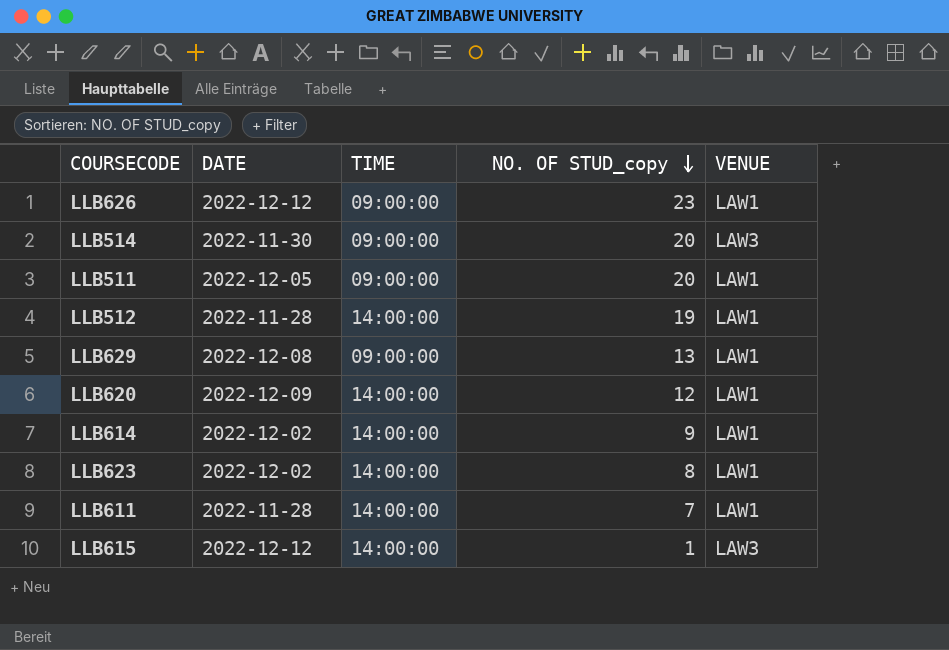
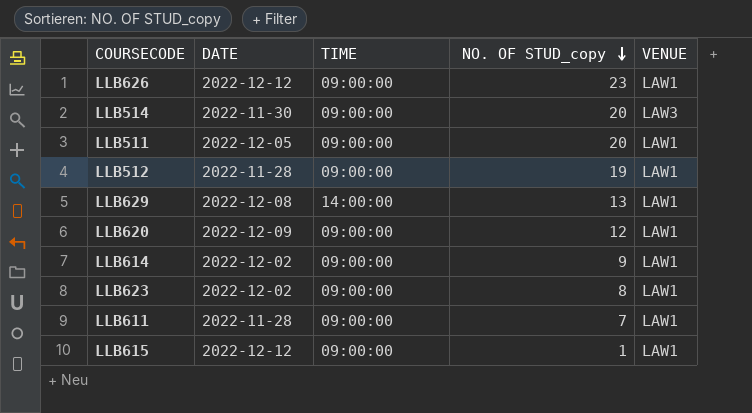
LLB512 | TIME: 14:00:00 -> 09:00:00
LLB629 | TIME: 09:00:00 -> 14:00:00
LLB620 | TIME: 14:00:00 -> 09:00:00
LLB614 | TIME: 14:00:00 -> 09:00:00
LLB623 | TIME: 14:00:00 -> 09:00:00
LLB611 | TIME: 14:00:00 -> 09:00:00
LLB615 | TIME: 14:00:00 -> 09:00:00
LLB615 | VENUE: LAW3 -> LAW1

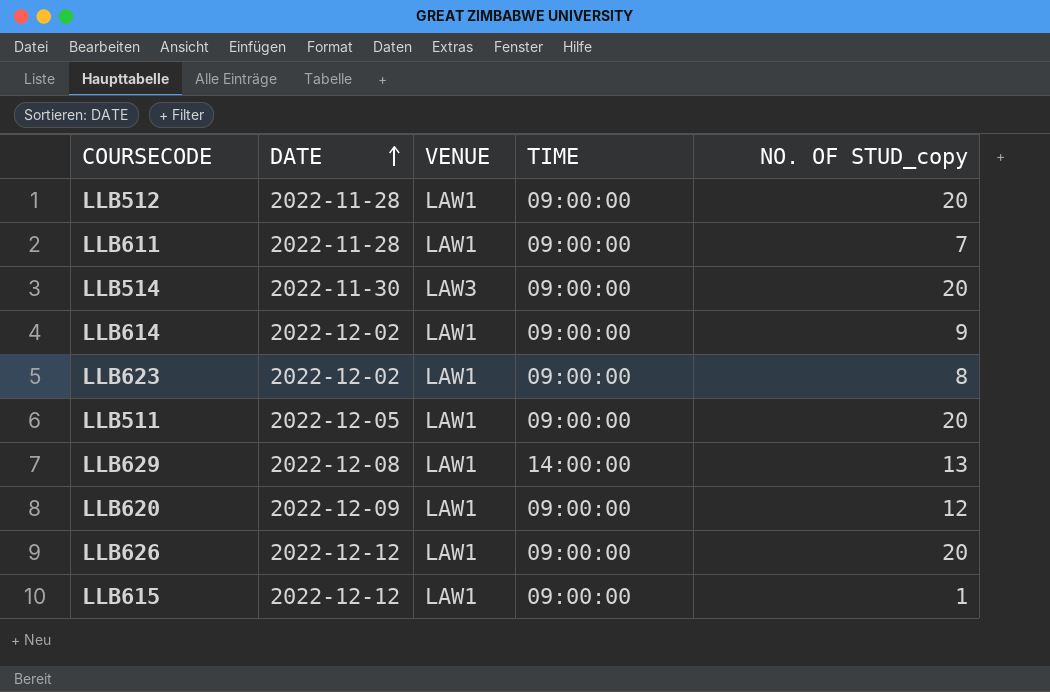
row order: NO. OF STUD_copy descending -> DATE ascending
column VENUE | position: 5 -> 3
LLB512 | NO. OF STUD_copy: 19 -> 20
LLB626 | NO. OF STUD_copy: 23 -> 20

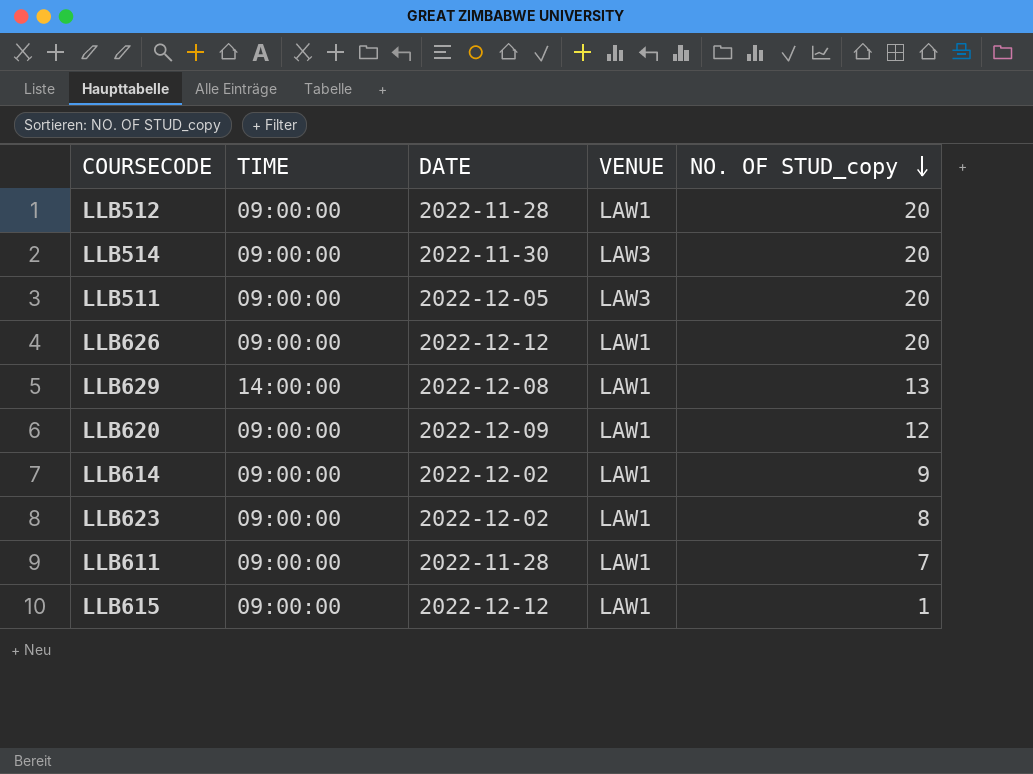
row order: DATE ascending -> NO. OF STUD_copy descending
column TIME | position: 4 -> 2
LLB511 | VENUE: LAW1 -> LAW3

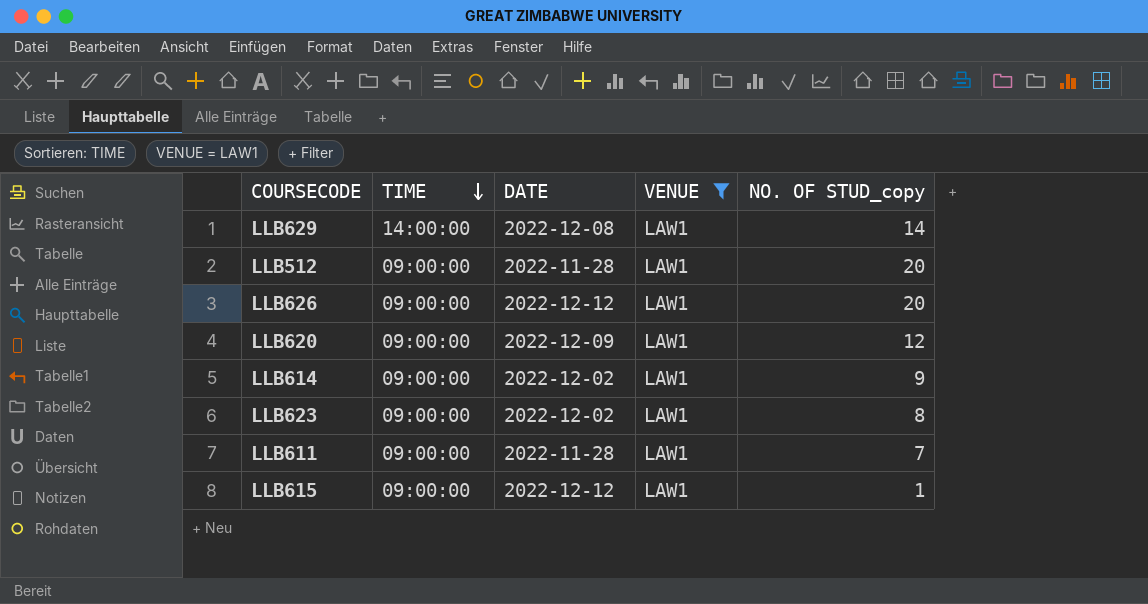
filter: none -> VENUE = LAW1
row order: NO. OF STUD_copy descending -> TIME descending
LLB629 | NO. OF STUD_copy: 13 -> 14

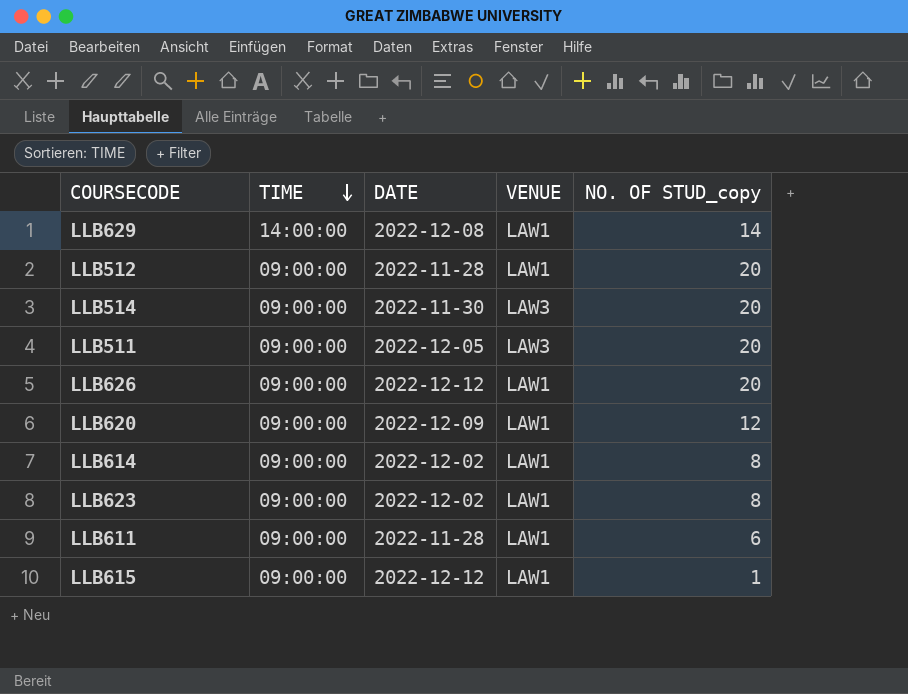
filter: VENUE = LAW1 -> none
LLB614 | NO. OF STUD_copy: 9 -> 8
LLB611 | NO. OF STUD_copy: 7 -> 6

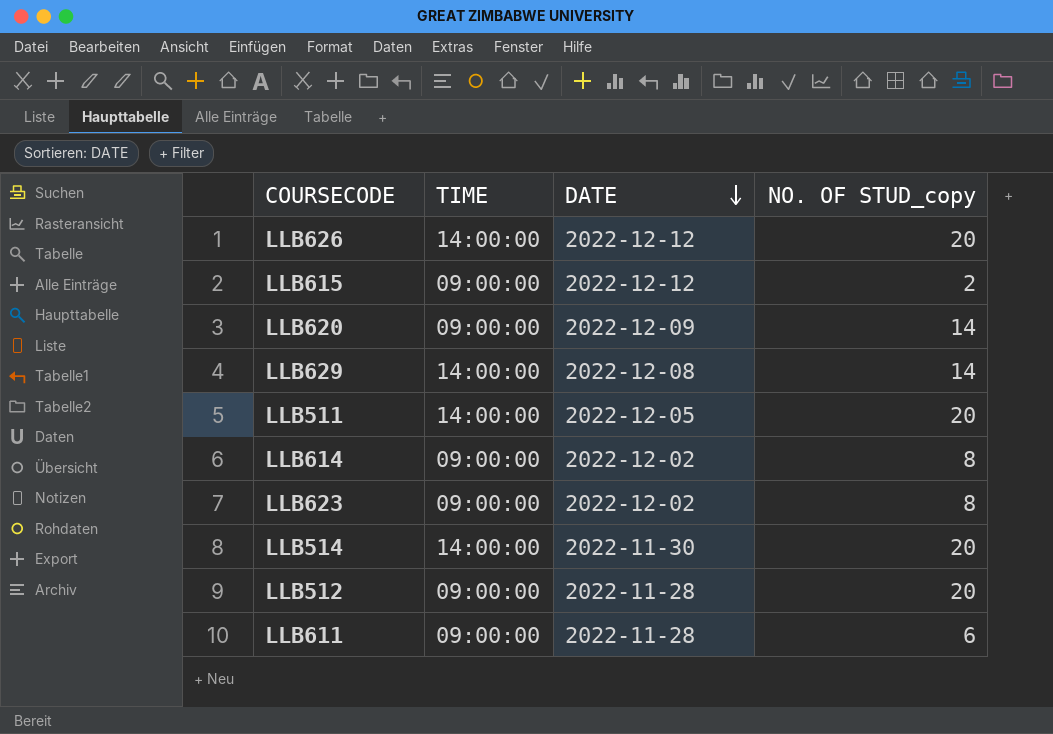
row order: TIME descending -> DATE descending
column VENUE | position: 4 -> none
LLB626 | TIME: 09:00:00 -> 14:00:00
LLB615 | NO. OF STUD_copy: 1 -> 2
LLB620 | NO. OF STUD_copy: 12 -> 14
LLB511 | TIME: 09:00:00 -> 14:00:00
LLB514 | TIME: 09:00:00 -> 14:00:00

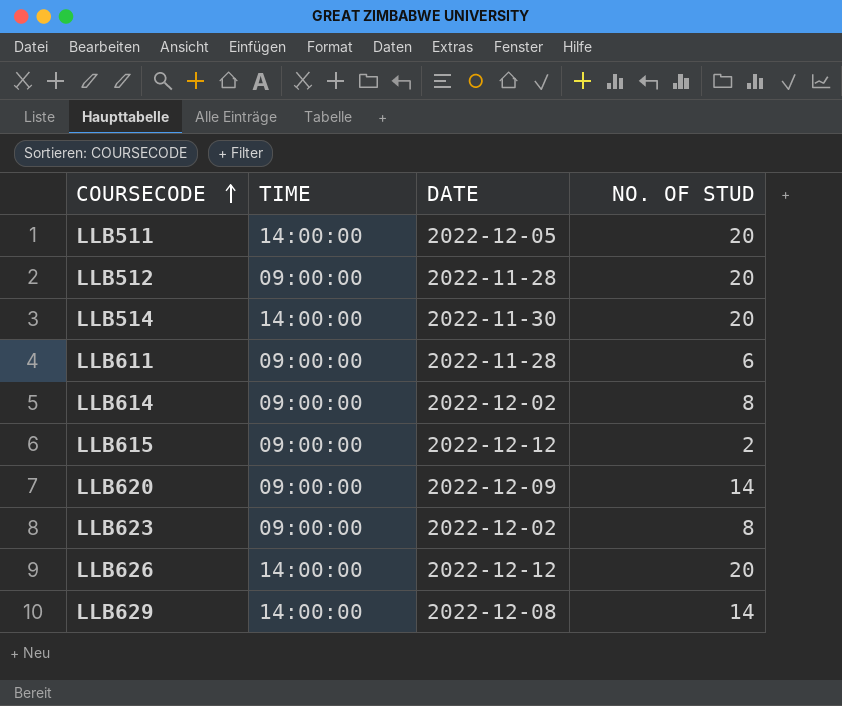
row order: DATE descending -> COURSECODE ascending
column name: NO. OF STUD_copy -> NO. OF STUD

